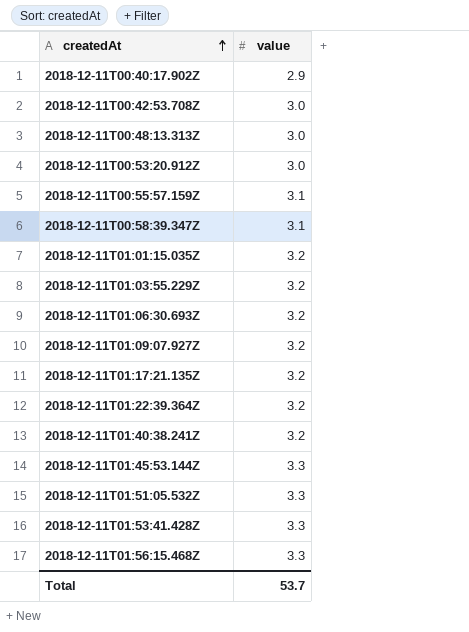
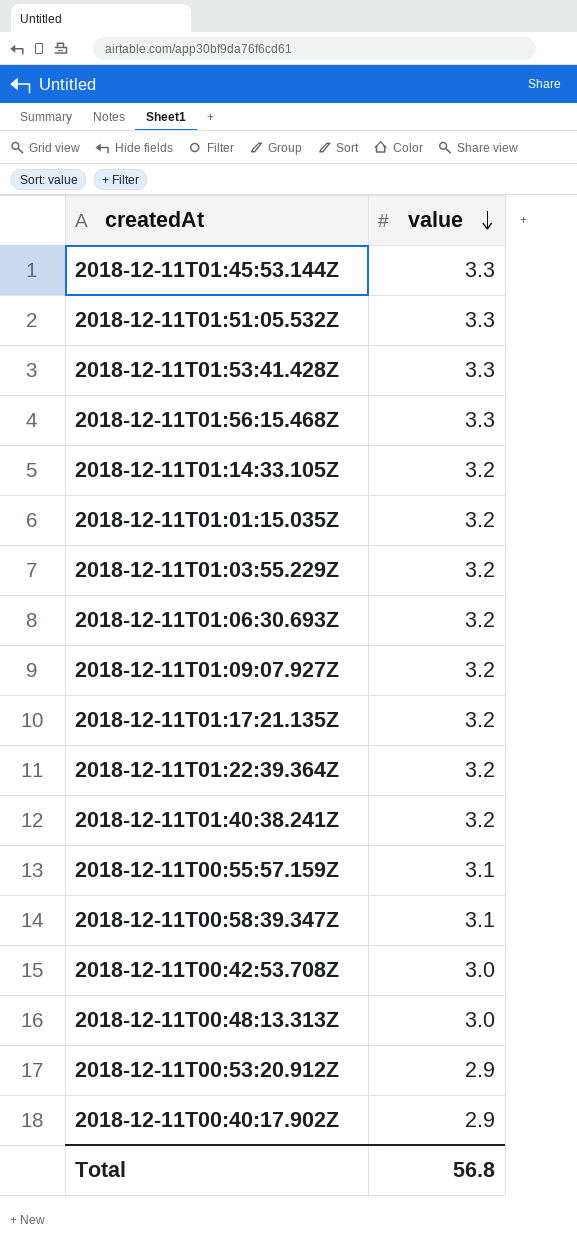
row order: createdAt ascending -> value descending
row 2018-12-11T01:14:33.105Z: none -> 3.2
2018-12-11T00:53:20.912Z | value: 3.0 -> 2.9
Total | value: 53.7 -> 56.8

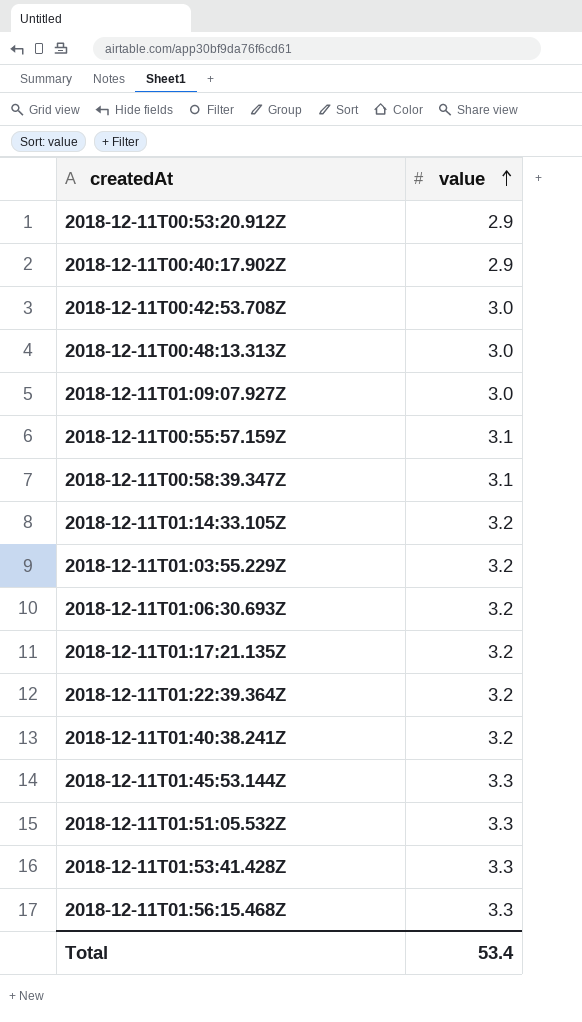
row order: value descending -> value ascending
row 2018-12-11T01:01:15.035Z: 3.2 -> none
2018-12-11T01:09:07.927Z | value: 3.2 -> 3.0
Total | value: 56.8 -> 53.4

